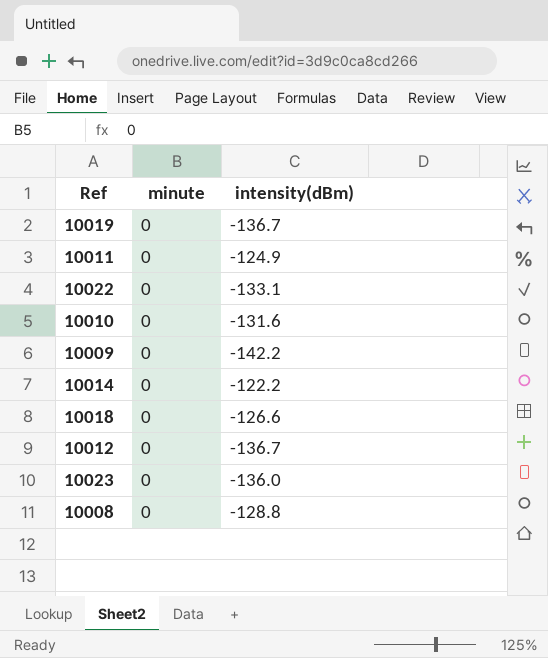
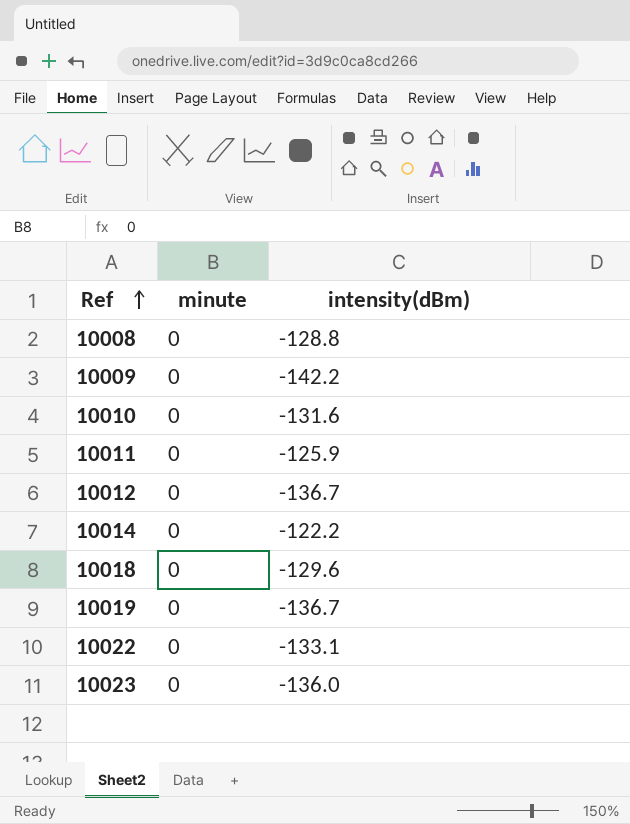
row order: none -> Ref ascending
10011 | intensity(dBm): -124.9 -> -125.9
10018 | intensity(dBm): -126.6 -> -129.6

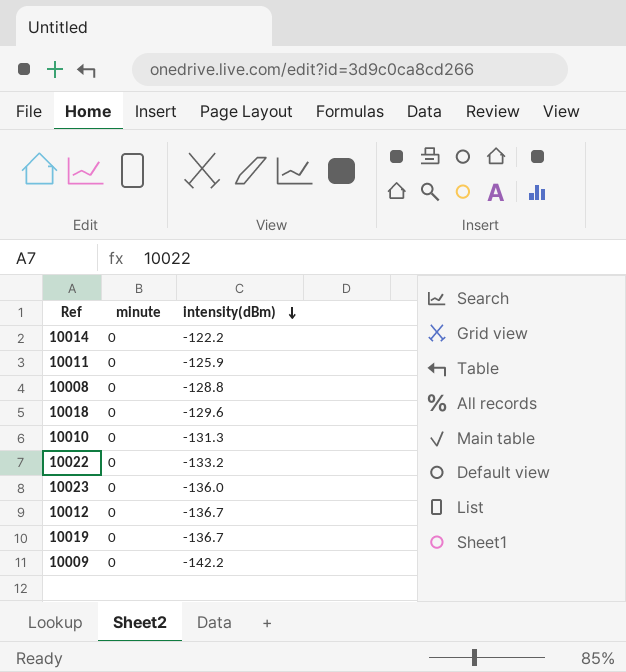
row order: Ref ascending -> intensity(dBm) descending
10010 | intensity(dBm): -131.6 -> -131.3
10022 | intensity(dBm): -133.1 -> -133.2

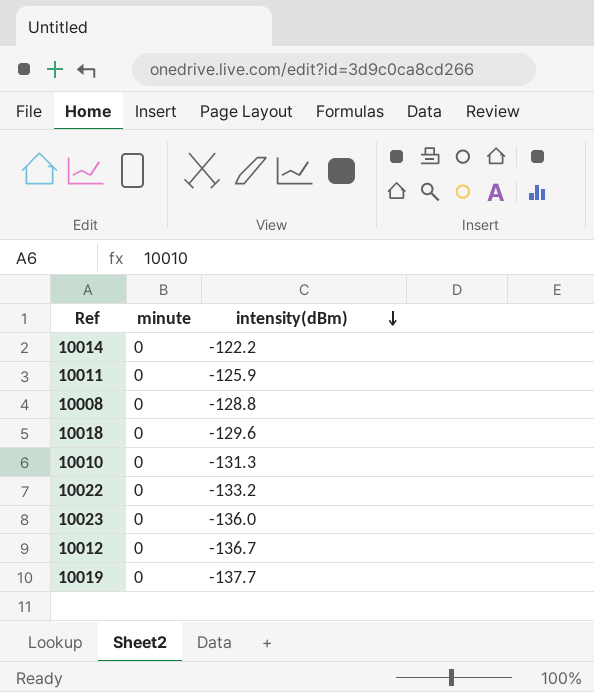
row 10009: 0 | -142.2 -> none
10019 | intensity(dBm): -136.7 -> -137.7

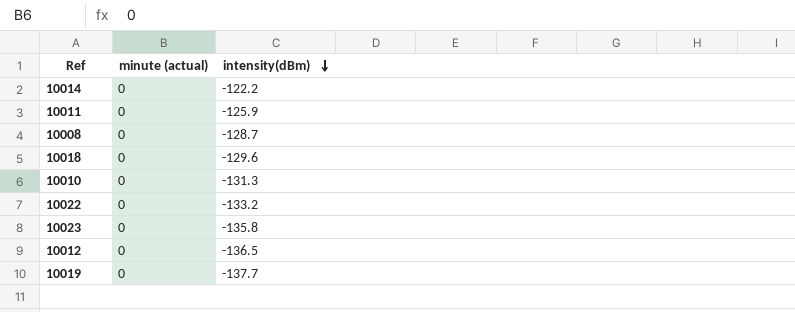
column name: minute -> minute (actual)
10008 | intensity(dBm): -128.8 -> -128.7
10023 | intensity(dBm): -136.0 -> -135.8
10012 | intensity(dBm): -136.7 -> -136.5

